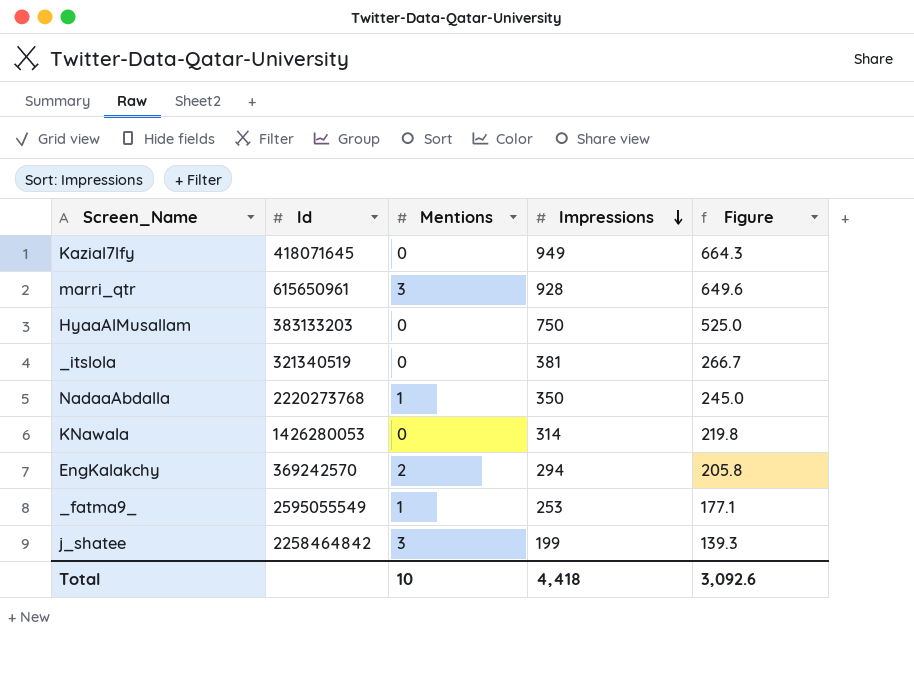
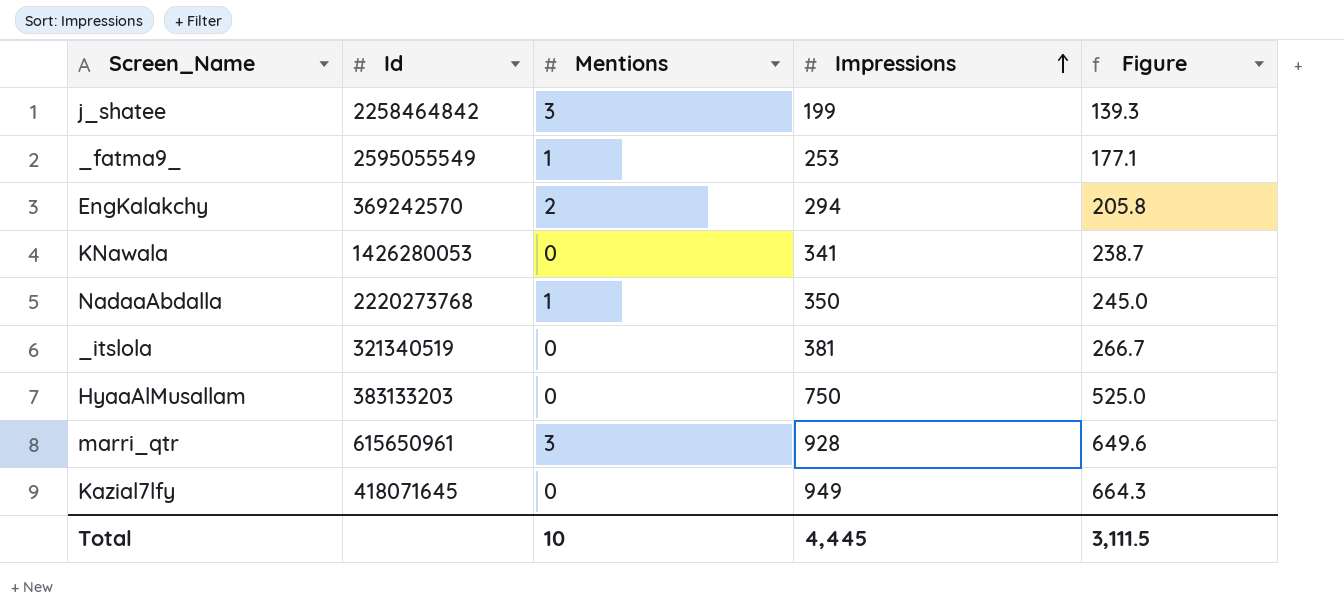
row order: Impressions descending -> Impressions ascending
KNawala | Impressions: 314 -> 341
KNawala | Figure: 219.8 -> 238.7
Total | Impressions: 4,418 -> 4,445
Total | Figure: 3,092.6 -> 3,111.5

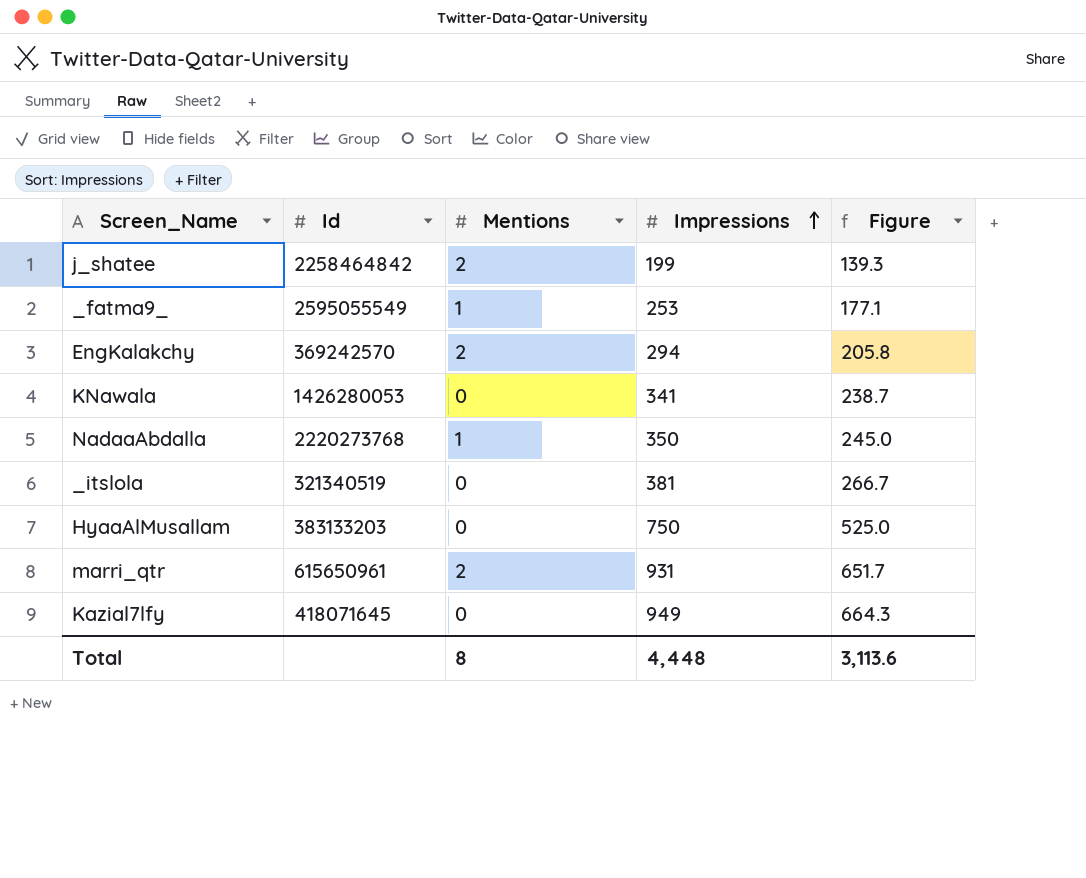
j_shatee | Mentions: 3 -> 2
marri_qtr | Mentions: 3 -> 2
marri_qtr | Impressions: 928 -> 931
marri_qtr | Figure: 649.6 -> 651.7
Total | Mentions: 10 -> 8
Total | Impressions: 4,445 -> 4,448
Total | Figure: 3,111.5 -> 3,113.6

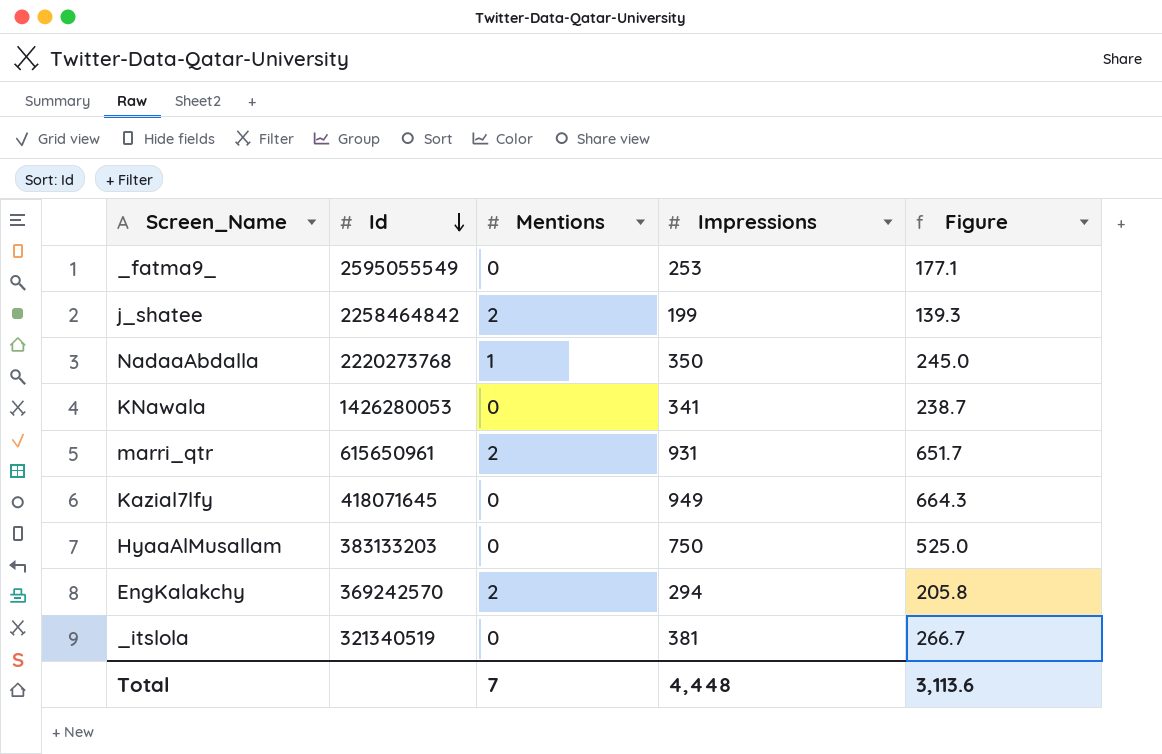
row order: Impressions ascending -> Id descending
_fatma9_ | Mentions: 1 -> 0
Total | Mentions: 8 -> 7

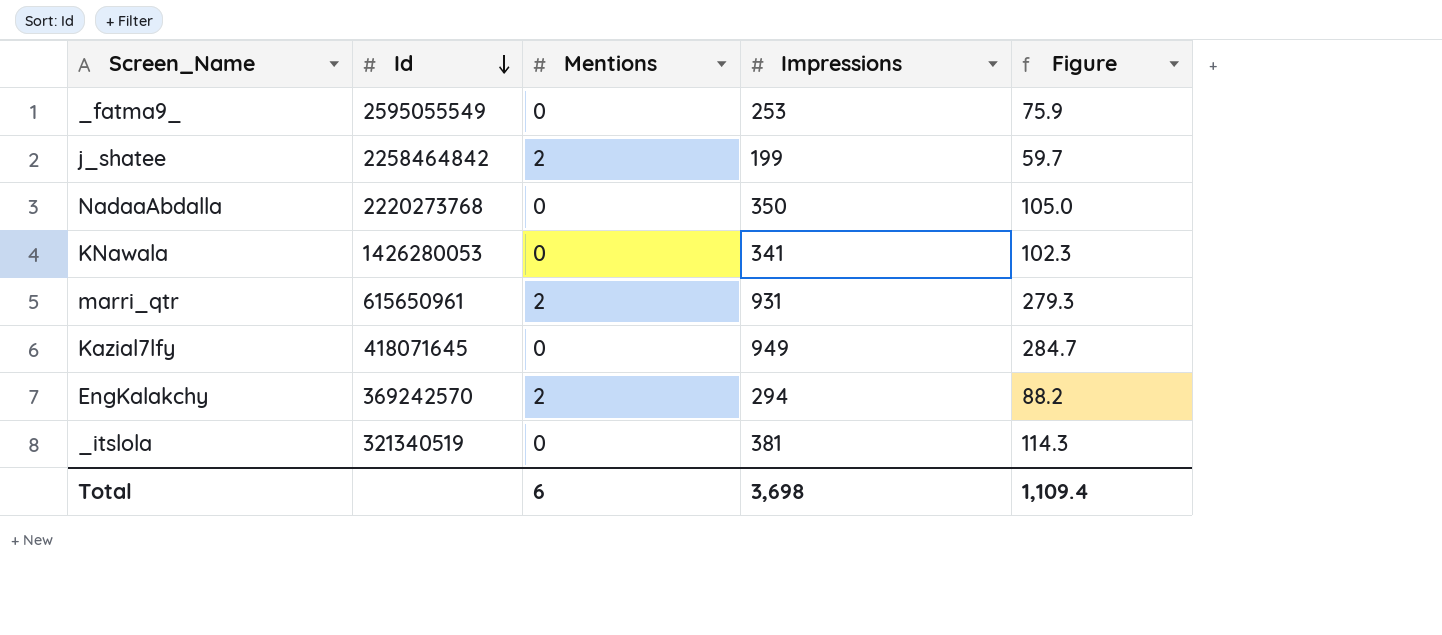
column Figure | formula: [Impressions] * 0.7 -> [Impressions] * 0.3
row HyaaAlMusallam: 383133203 | 0 | 750 | 525.0 -> none
NadaaAbdalla | Mentions: 1 -> 0
Total | Mentions: 7 -> 6
Total | Impressions: 4,448 -> 3,698
Total | Figure: 3,113.6 -> 1,109.4

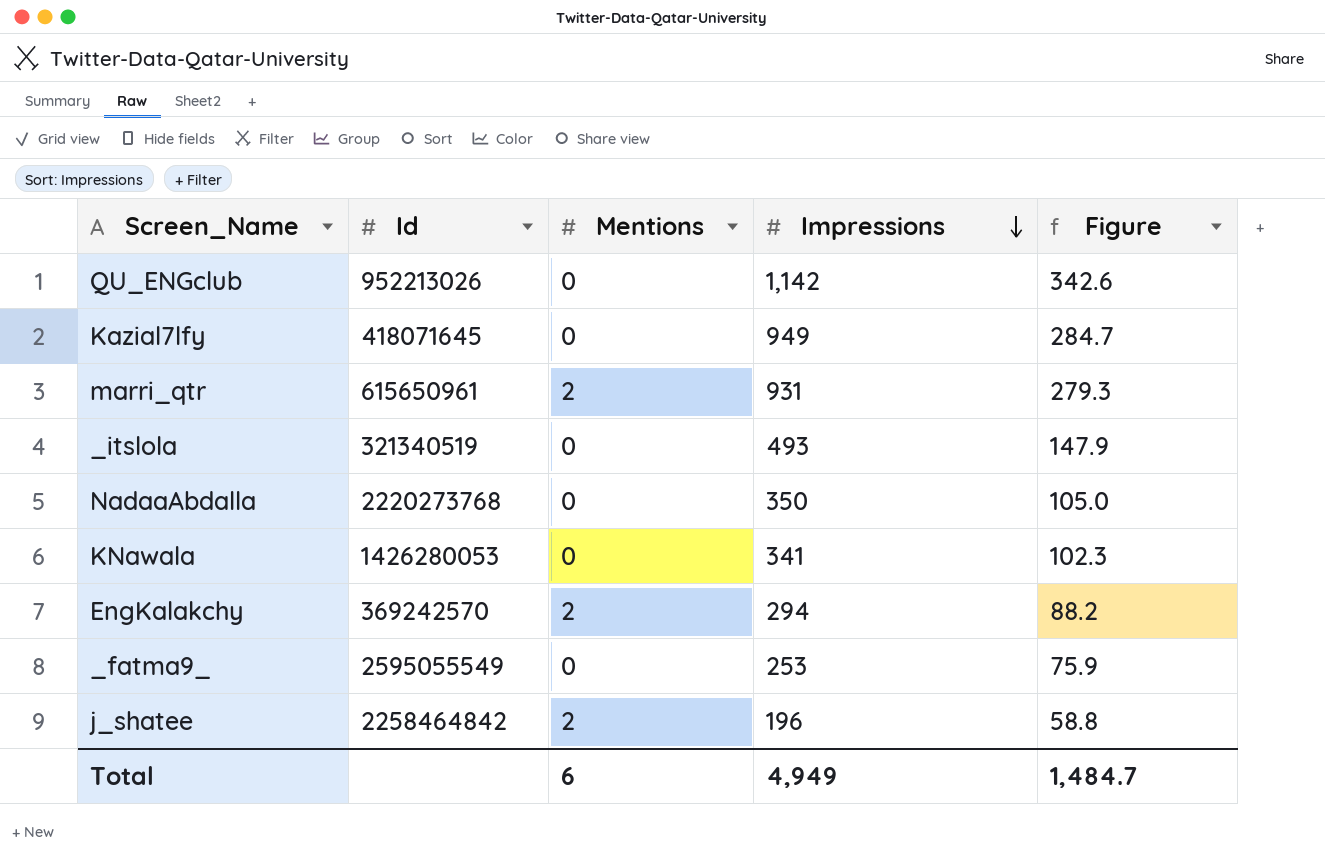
row order: Id descending -> Impressions descending
row QU_ENGclub: none -> 952213026 | 0 | 1,142 | 342.6
_itslola | Impressions: 381 -> 493
_itslola | Figure: 114.3 -> 147.9
j_shatee | Impressions: 199 -> 196
j_shatee | Figure: 59.7 -> 58.8
Total | Impressions: 3,698 -> 4,949
Total | Figure: 1,109.4 -> 1,484.7

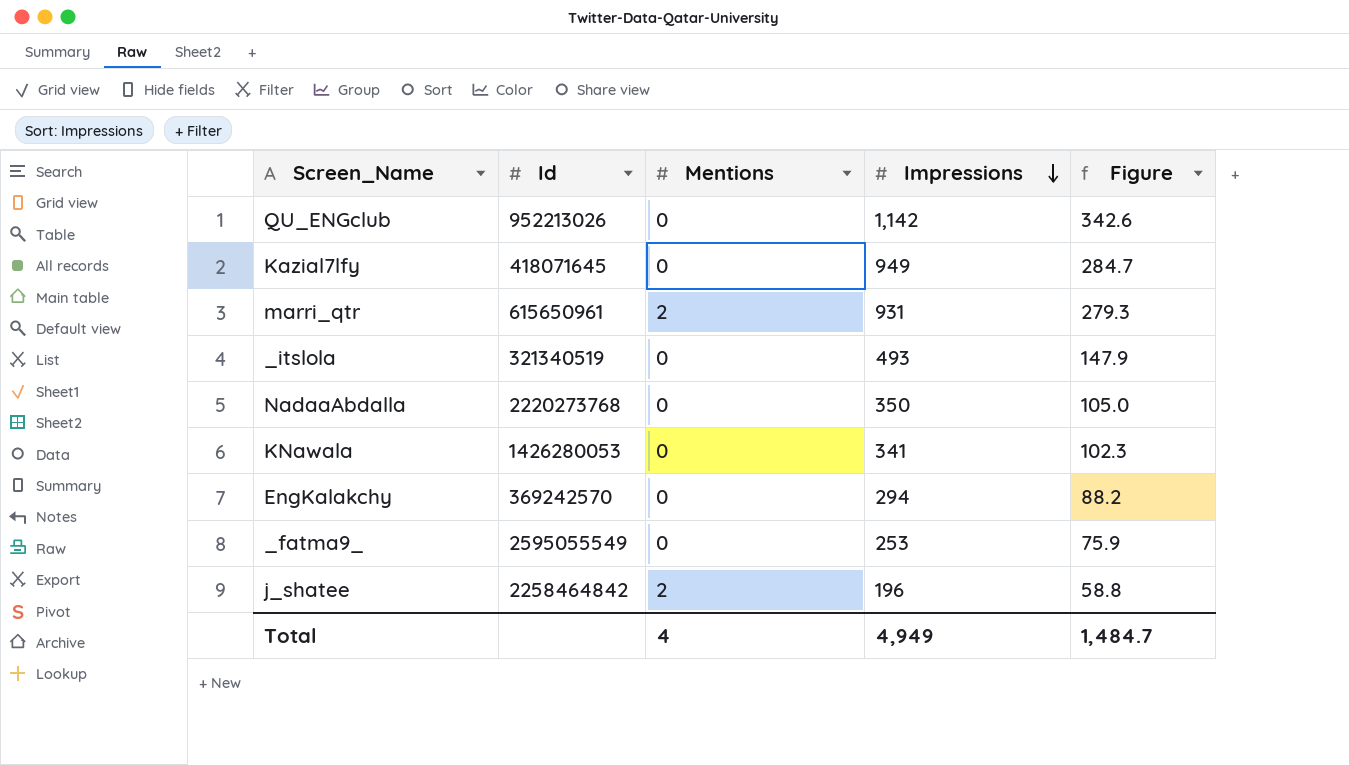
EngKalakchy | Mentions: 2 -> 0
Total | Mentions: 6 -> 4

